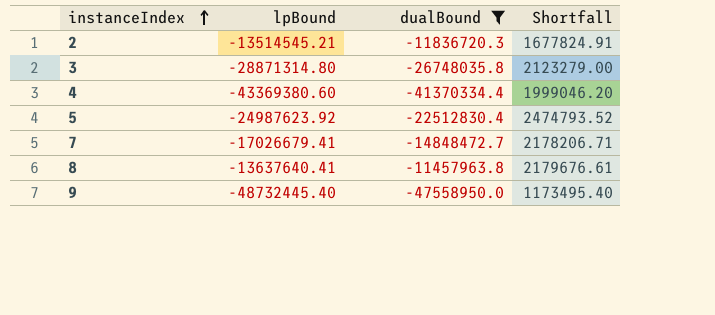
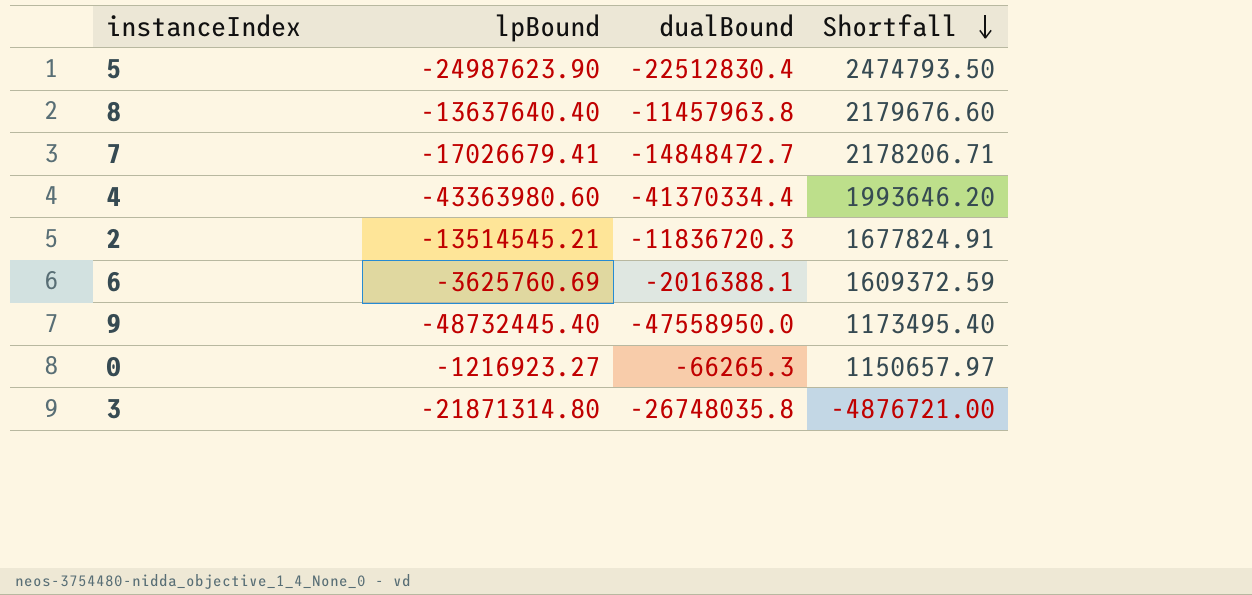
filter: dualBound <= -11457963.8 -> none
row order: instanceIndex ascending -> Shortfall descending
5 | lpBound: -24987623.92 -> -24987623.90
5 | Shortfall: 2474793.52 -> 2474793.50
8 | lpBound: -13637640.41 -> -13637640.40
8 | Shortfall: 2179676.61 -> 2179676.60
4 | lpBound: -43369380.60 -> -43363980.60
4 | Shortfall: 1999046.20 -> 1993646.20
3 | lpBound: -28871314.80 -> -21871314.80
3 | Shortfall: 2123279.00 -> -4876721.00

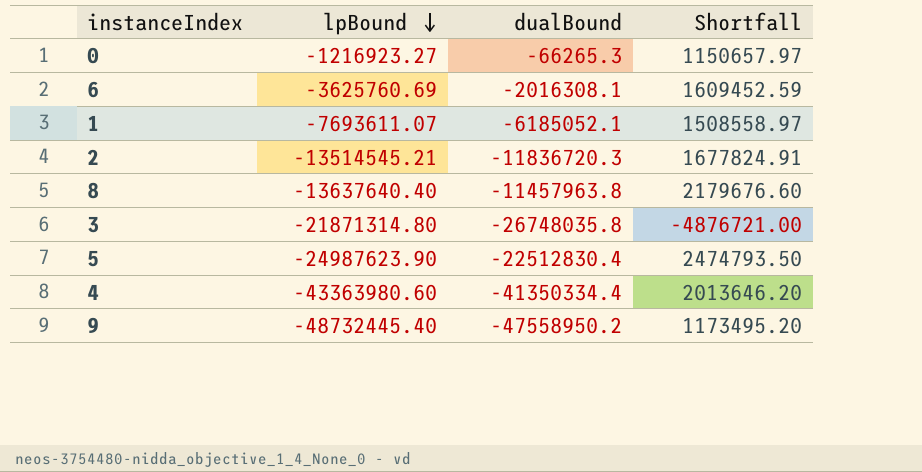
row order: Shortfall descending -> lpBound descending
row 7: -17026679.41 | -14848472.7 | 2178206.71 -> none
6 | dualBound: -2016388.1 -> -2016308.1
6 | Shortfall: 1609372.59 -> 1609452.59
row 1: none -> -7693611.07 | -6185052.1 | 1508558.97
4 | dualBound: -41370334.4 -> -41350334.4
4 | Shortfall: 1993646.20 -> 2013646.20
9 | dualBound: -47558950.0 -> -47558950.2
9 | Shortfall: 1173495.40 -> 1173495.20

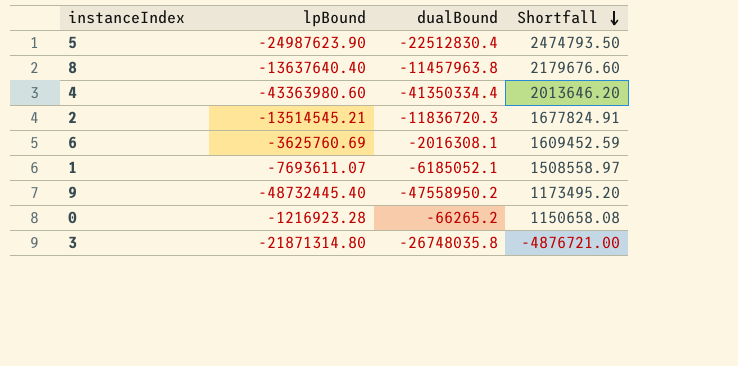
row order: lpBound descending -> Shortfall descending
0 | lpBound: -1216923.27 -> -1216923.28
0 | dualBound: -66265.3 -> -66265.2
0 | Shortfall: 1150657.97 -> 1150658.08

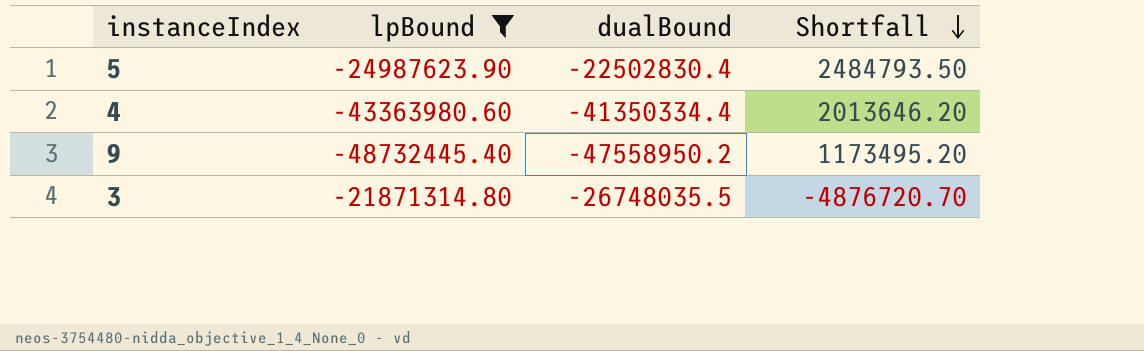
filter: none -> lpBound <= -21871314.80
5 | dualBound: -22512830.4 -> -22502830.4
5 | Shortfall: 2474793.50 -> 2484793.50
3 | dualBound: -26748035.8 -> -26748035.5
3 | Shortfall: -4876721.00 -> -4876720.70

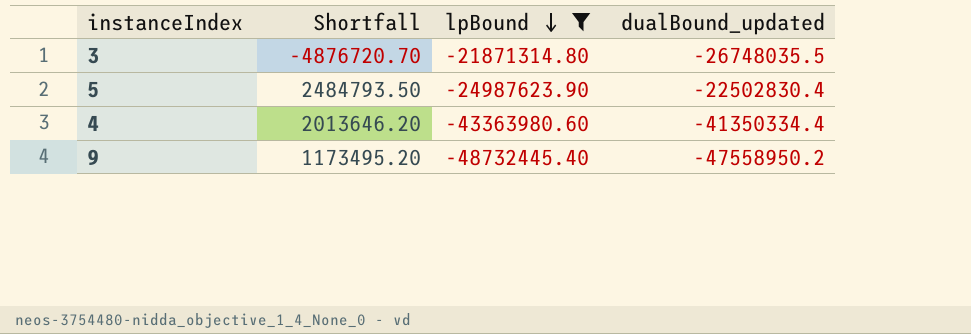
row order: Shortfall descending -> lpBound descending
column Shortfall | position: 4 -> 2
column name: dualBound -> dualBound_updated

